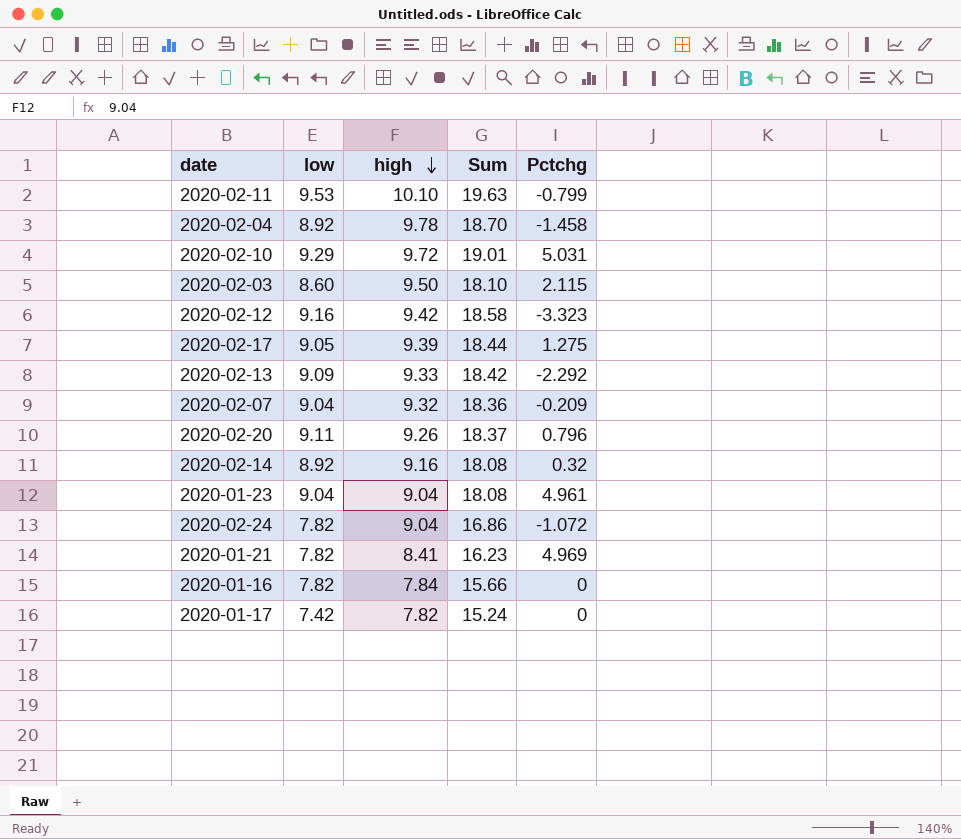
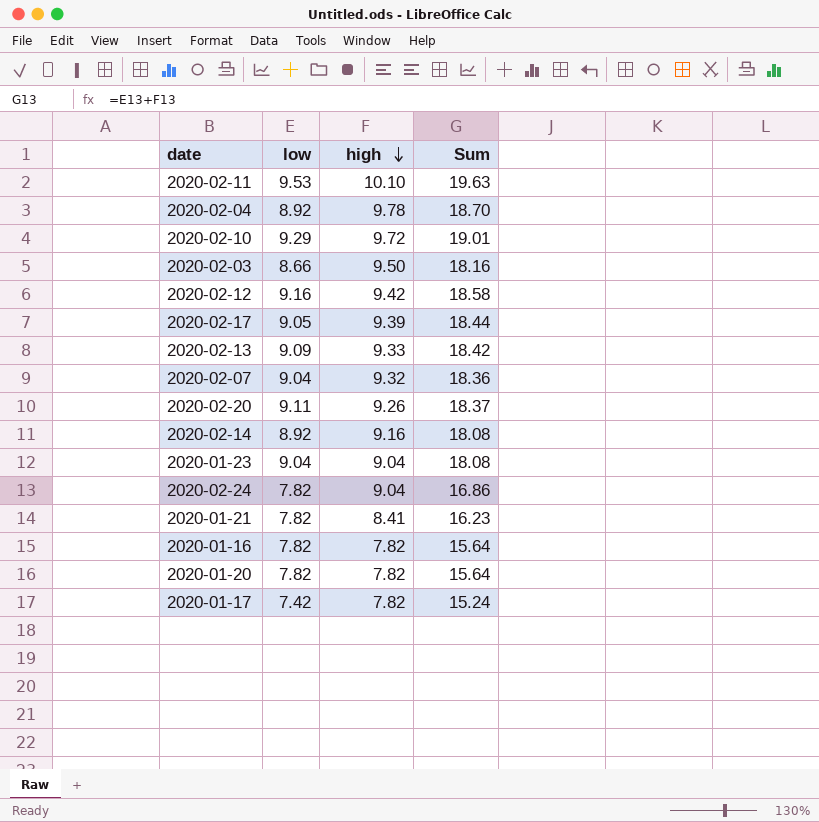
column Pctchg | position: 5 -> none
2020-02-03 | low: 8.60 -> 8.66
2020-02-03 | Sum: 18.10 -> 18.16
2020-01-16 | high: 7.84 -> 7.82
2020-01-16 | Sum: 15.66 -> 15.64
row 2020-01-20: none -> 7.82 | 7.82 | 15.64

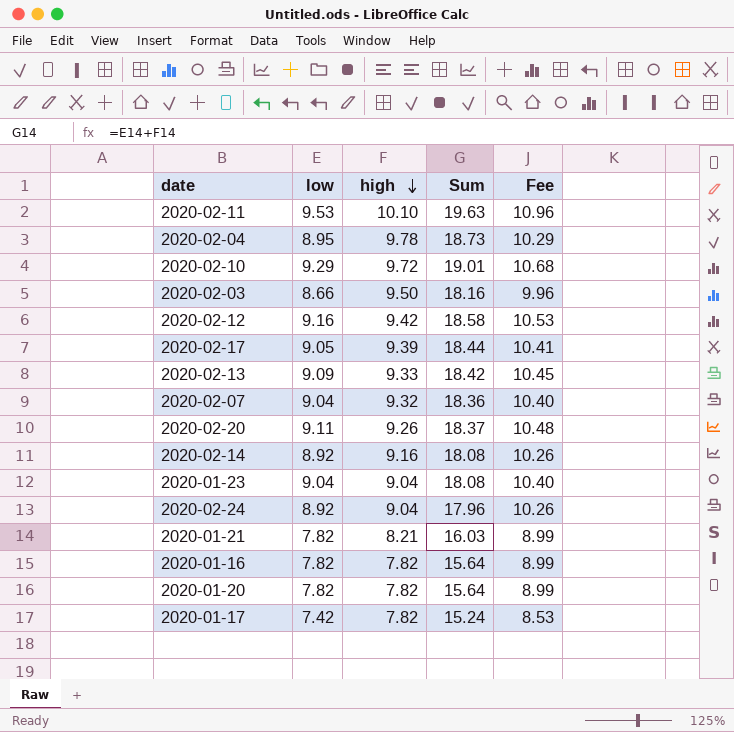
column Fee | formula: none -> [low] * 1.15
2020-02-04 | low: 8.92 -> 8.95
2020-02-04 | Sum: 18.70 -> 18.73
2020-02-24 | low: 7.82 -> 8.92
2020-02-24 | Sum: 16.86 -> 17.96
2020-01-21 | high: 8.41 -> 8.21
2020-01-21 | Sum: 16.23 -> 16.03

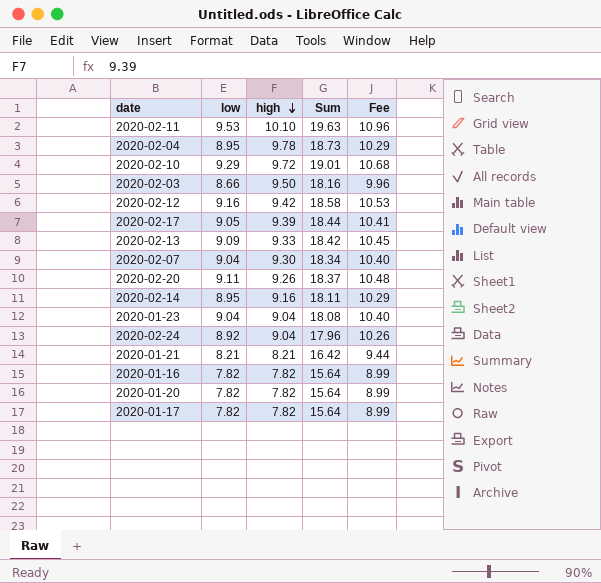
2020-02-07 | high: 9.32 -> 9.30
2020-02-07 | Sum: 18.36 -> 18.34
2020-02-14 | low: 8.92 -> 8.95
2020-02-14 | Sum: 18.08 -> 18.11
2020-02-14 | Fee: 10.26 -> 10.29
2020-01-21 | low: 7.82 -> 8.21
2020-01-21 | Sum: 16.03 -> 16.42
2020-01-21 | Fee: 8.99 -> 9.44
2020-01-17 | low: 7.42 -> 7.82
2020-01-17 | Sum: 15.24 -> 15.64
2020-01-17 | Fee: 8.53 -> 8.99

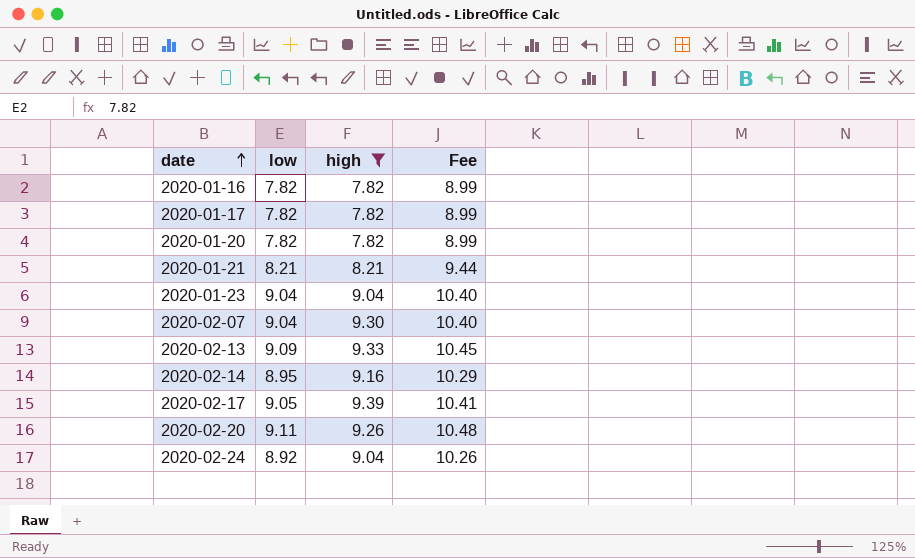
filter: none -> high <= 9.39
row order: high descending -> date ascending
column Sum | formula: [low] + [high] -> none

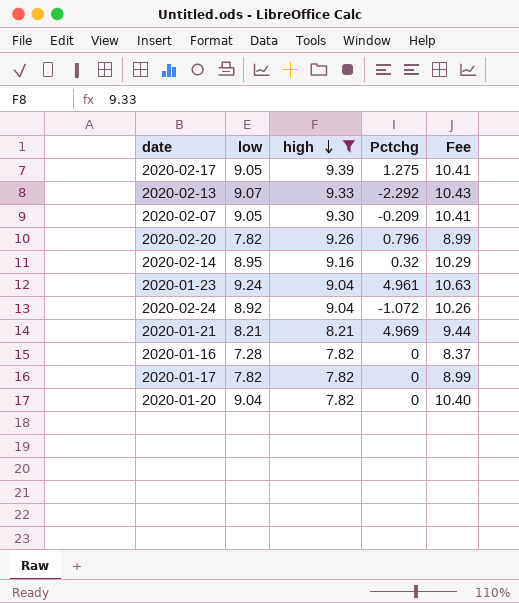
row order: date ascending -> high descending
column Pctchg | position: none -> 4
2020-02-13 | low: 9.09 -> 9.07
2020-02-13 | Fee: 10.45 -> 10.43
2020-02-07 | low: 9.04 -> 9.05
2020-02-07 | Fee: 10.40 -> 10.41
2020-02-20 | low: 9.11 -> 7.82
2020-02-20 | Fee: 10.48 -> 8.99
2020-01-23 | low: 9.04 -> 9.24
2020-01-23 | Fee: 10.40 -> 10.63
2020-01-16 | low: 7.82 -> 7.28
2020-01-16 | Fee: 8.99 -> 8.37
2020-01-20 | low: 7.82 -> 9.04
2020-01-20 | Fee: 8.99 -> 10.40

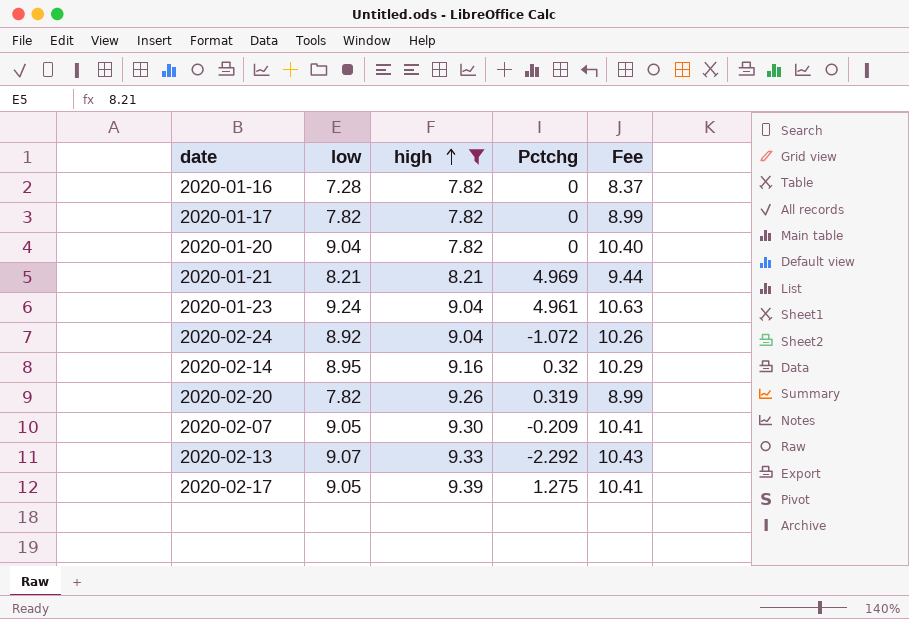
row order: high descending -> high ascending
2020-02-20 | Pctchg: 0.796 -> 0.319

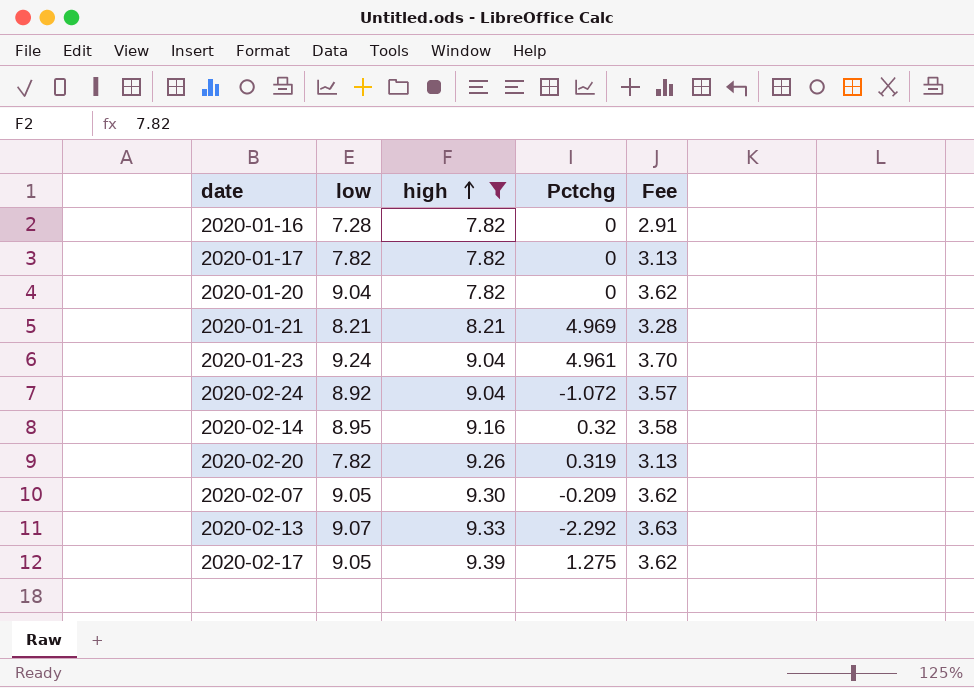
column Fee | formula: [low] * 1.15 -> [low] * 0.4

